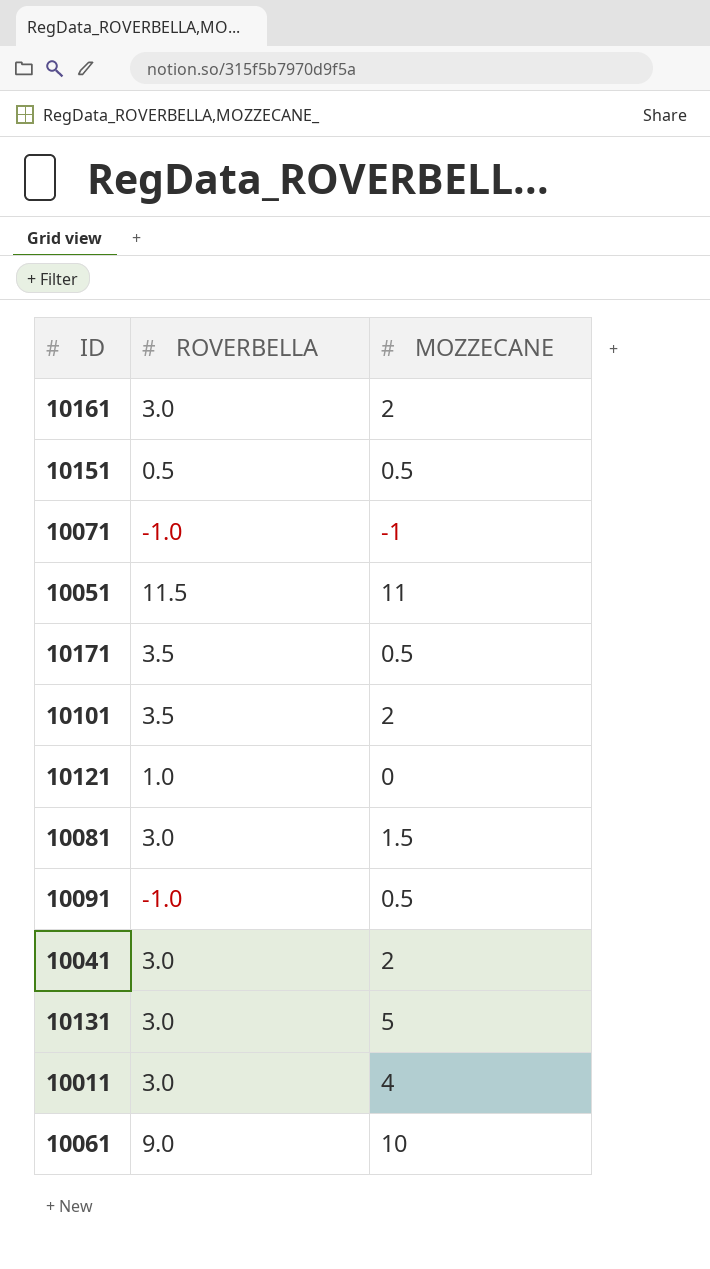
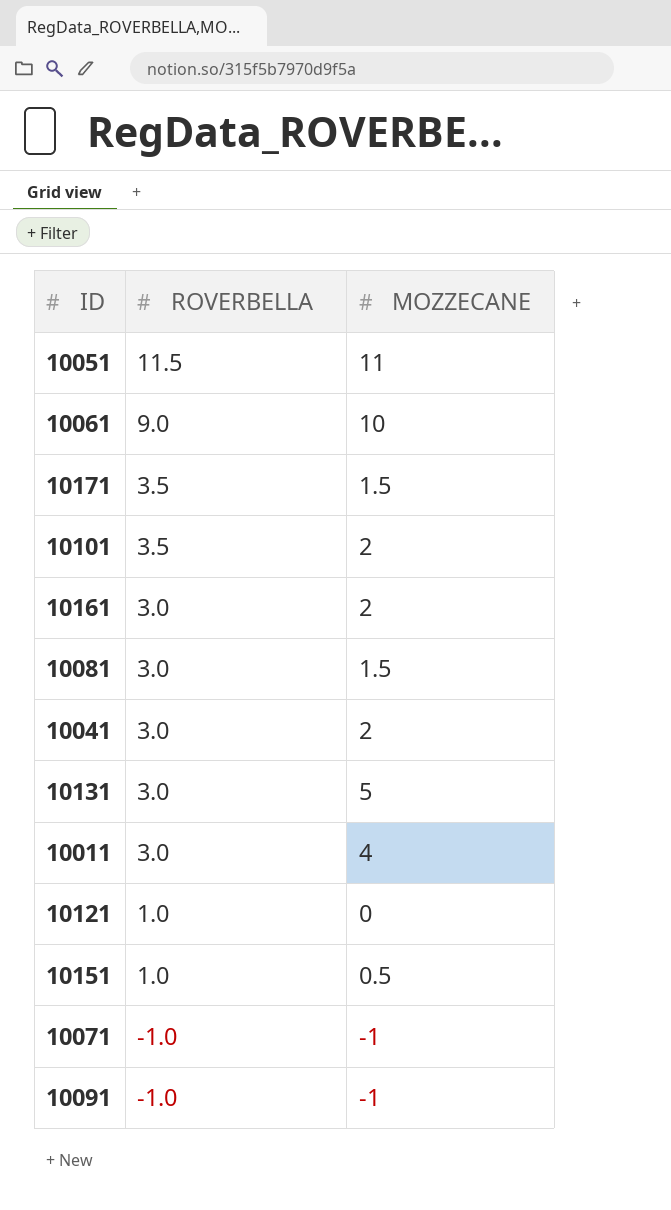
row order: none -> ROVERBELLA descending
10171 | MOZZECANE: 0.5 -> 1.5
10151 | ROVERBELLA: 0.5 -> 1.0
10091 | MOZZECANE: 0.5 -> -1

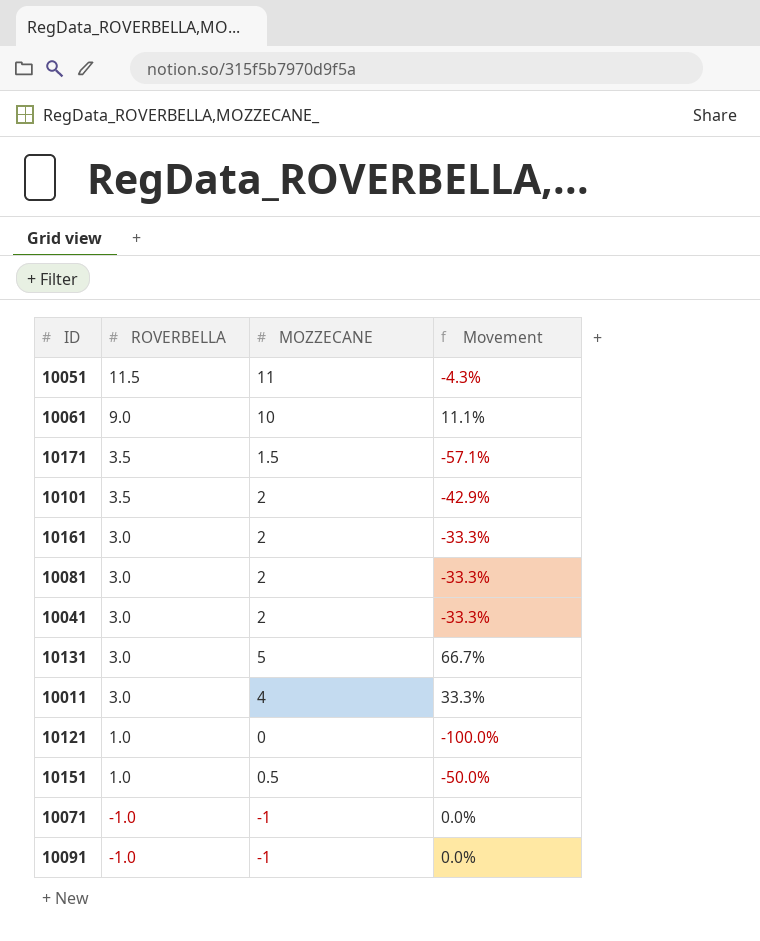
column Movement | formula: none -> ([MOZZECANE] - [ROVERBELLA]) / [ROVERBELLA]
10081 | MOZZECANE: 1.5 -> 2

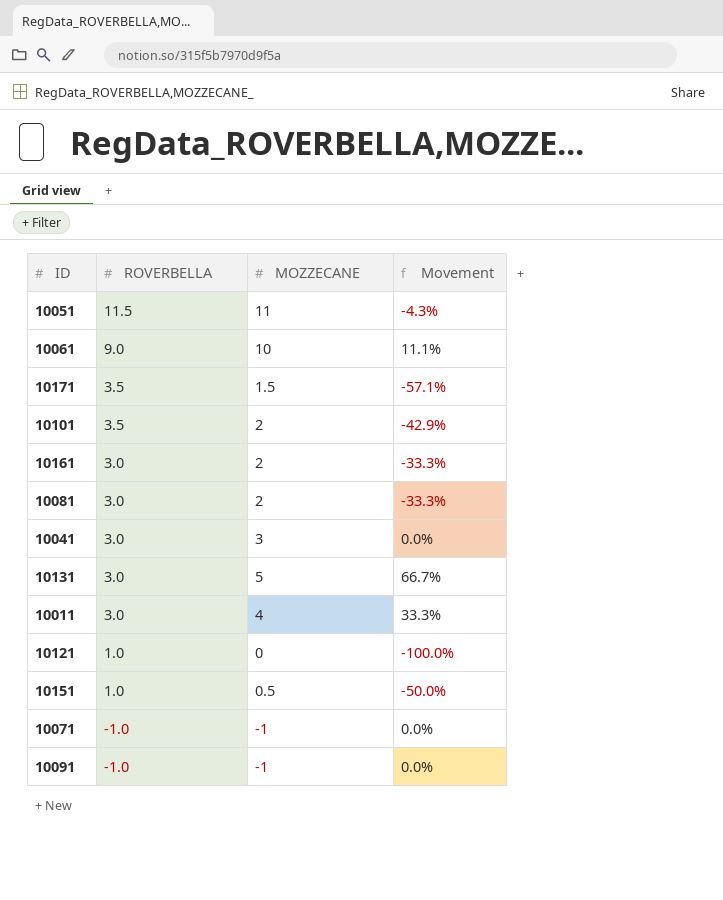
10041 | MOZZECANE: 2 -> 3
10041 | Movement: -33.3% -> 0.0%

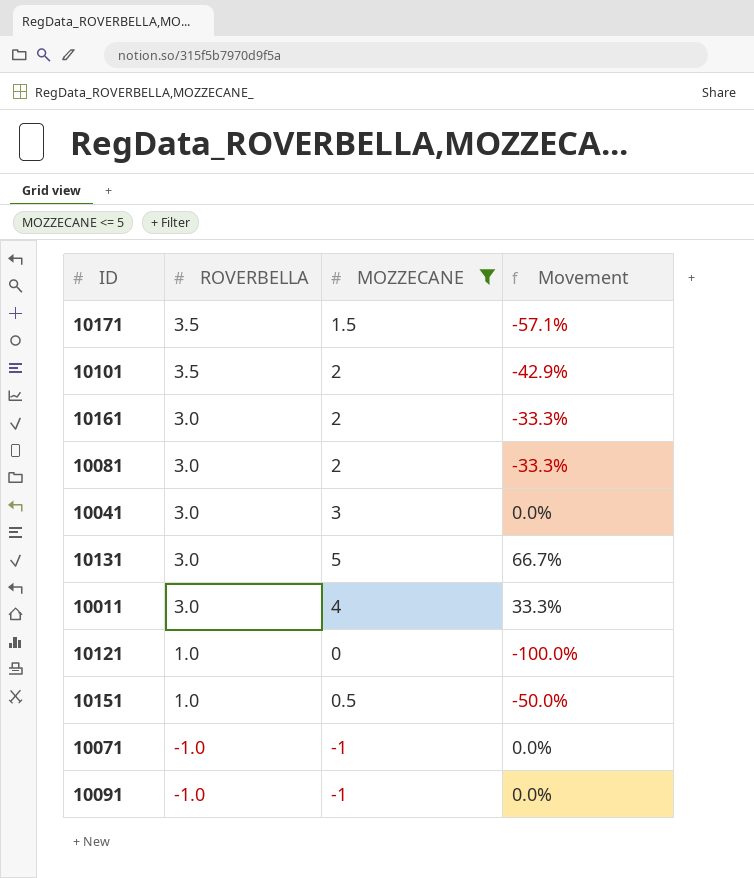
filter: none -> MOZZECANE <= 5

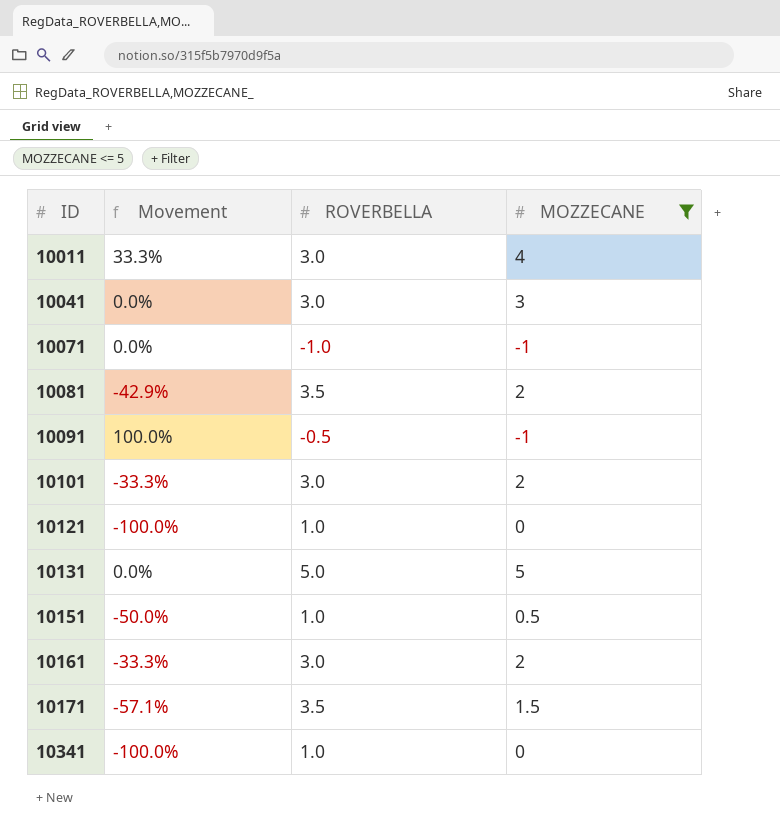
row order: ROVERBELLA descending -> ID ascending
column Movement | position: 4 -> 2
10081 | Movement: -33.3% -> -42.9%
10081 | ROVERBELLA: 3.0 -> 3.5
10091 | Movement: 0.0% -> 100.0%
10091 | ROVERBELLA: -1.0 -> -0.5
10101 | Movement: -42.9% -> -33.3%
10101 | ROVERBELLA: 3.5 -> 3.0
10131 | Movement: 66.7% -> 0.0%
10131 | ROVERBELLA: 3.0 -> 5.0
row 10341: none -> -100.0% | 1.0 | 0

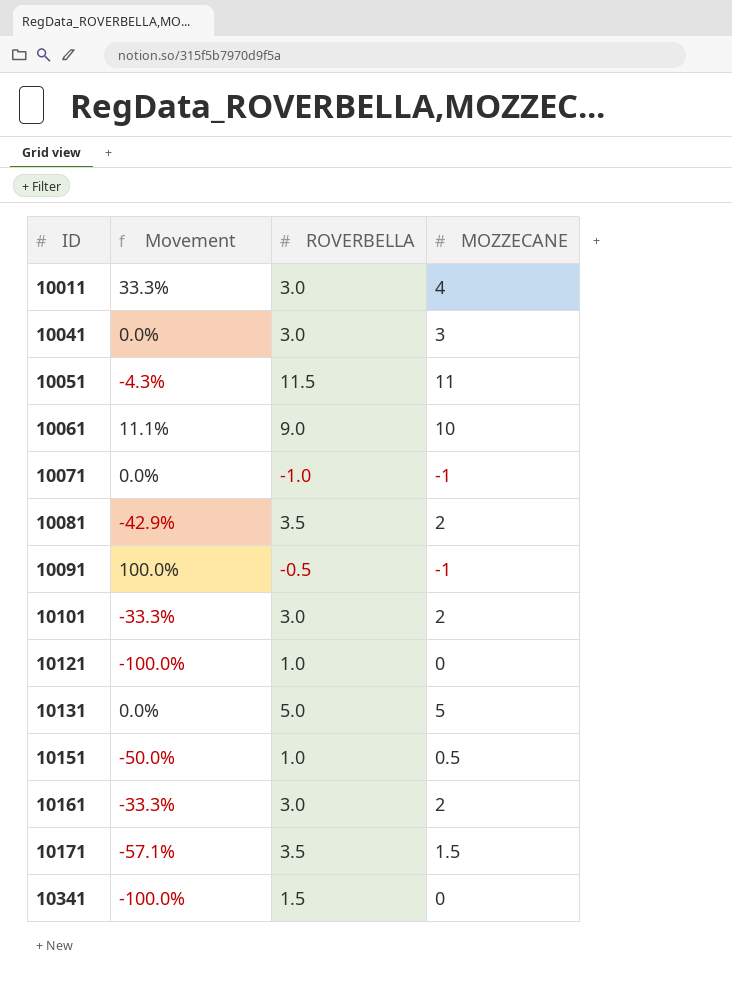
filter: MOZZECANE <= 5 -> none
10341 | ROVERBELLA: 1.0 -> 1.5

